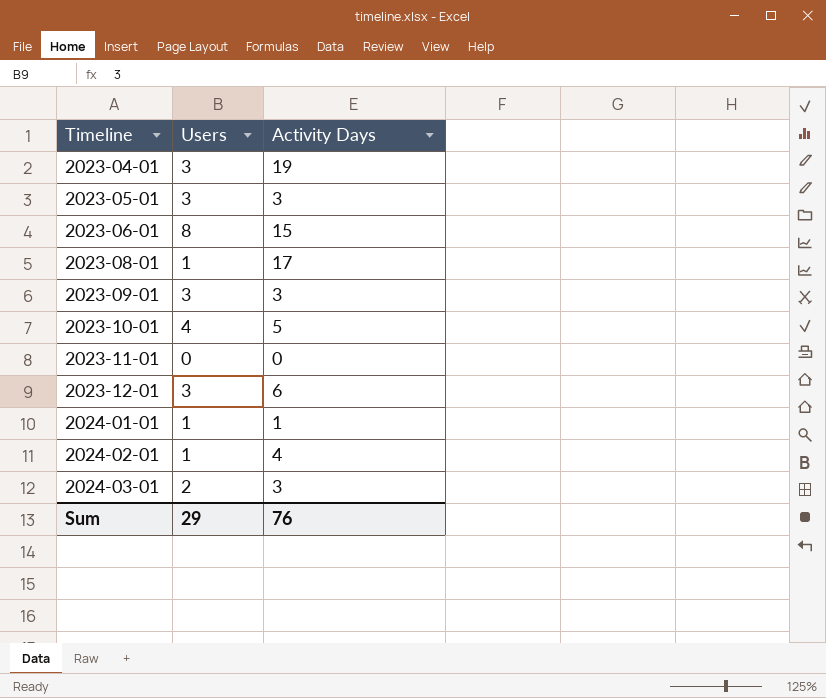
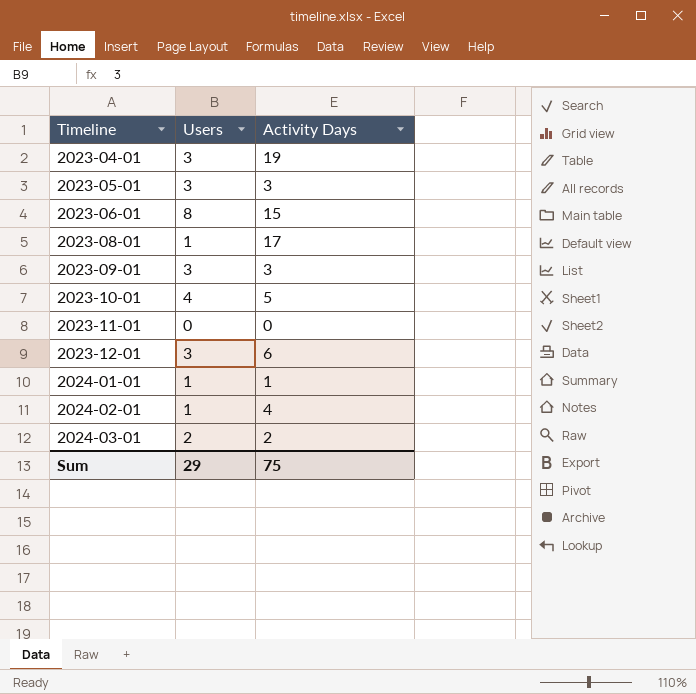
2024-03-01 | Activity Days: 3 -> 2
Sum | Activity Days: 76 -> 75

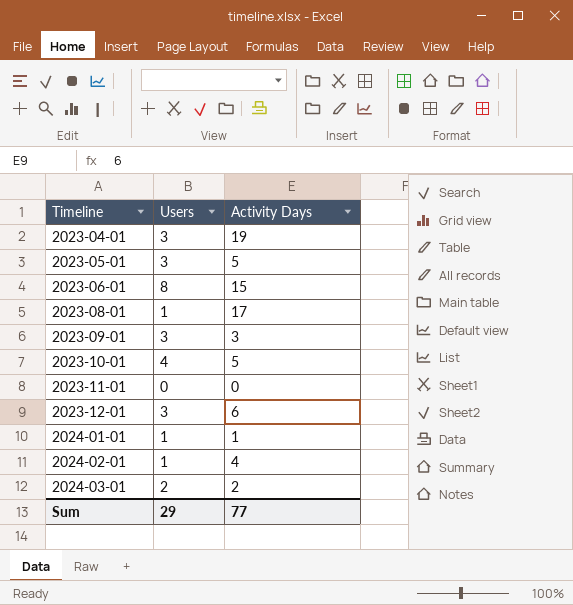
2023-05-01 | Activity Days: 3 -> 5
Sum | Activity Days: 75 -> 77

